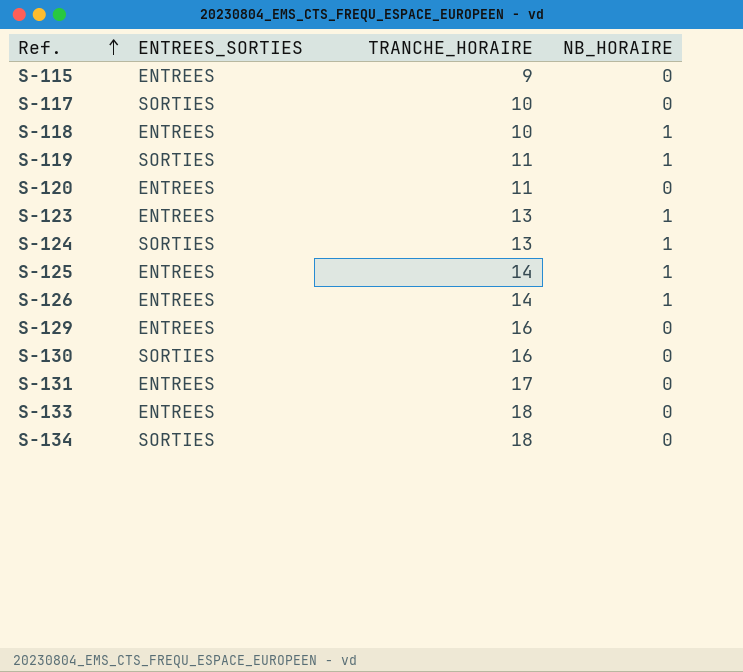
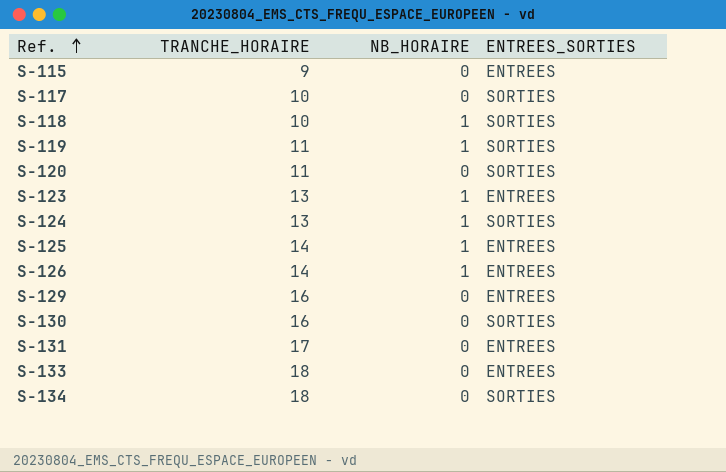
column ENTREES_SORTIES | position: 2 -> 4
S-118 | ENTREES_SORTIES: ENTREES -> SORTIES
S-120 | ENTREES_SORTIES: ENTREES -> SORTIES

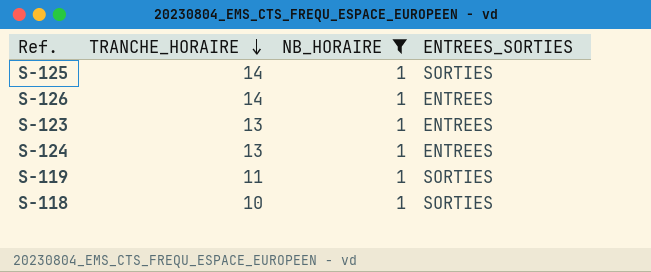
filter: none -> NB_HORAIRE = 1
row order: Ref. ascending -> TRANCHE_HORAIRE descending
S-125 | ENTREES_SORTIES: ENTREES -> SORTIES
S-124 | ENTREES_SORTIES: SORTIES -> ENTREES

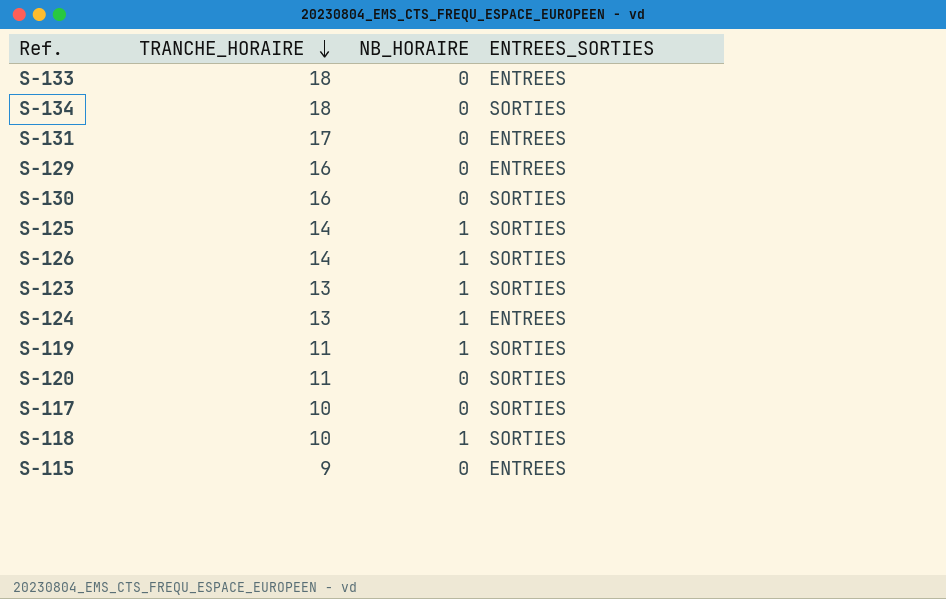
filter: NB_HORAIRE = 1 -> none
S-126 | ENTREES_SORTIES: ENTREES -> SORTIES
S-123 | ENTREES_SORTIES: ENTREES -> SORTIES

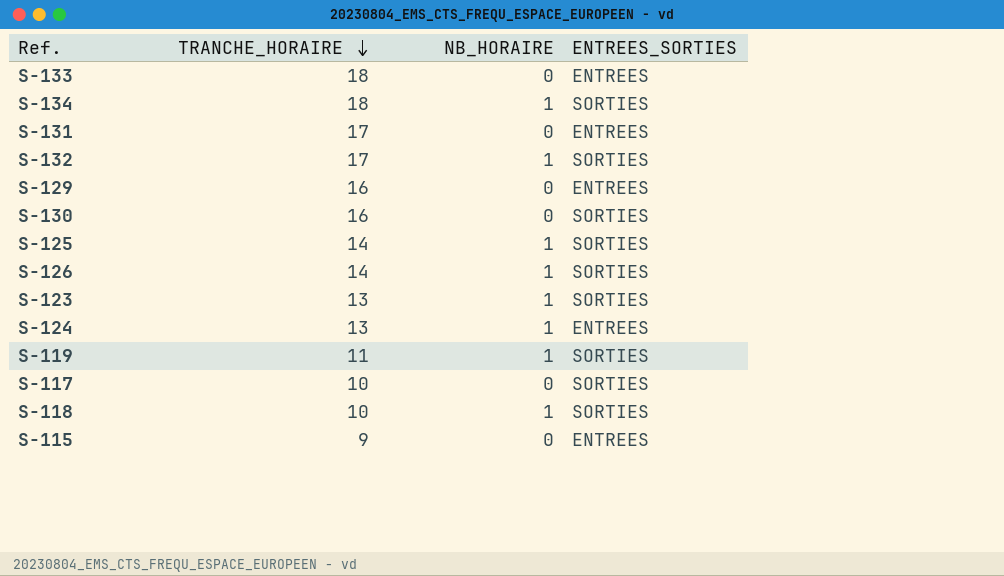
row S-120: 11 | 0 | SORTIES -> none
S-134 | NB_HORAIRE: 0 -> 1
row S-132: none -> 17 | 1 | SORTIES

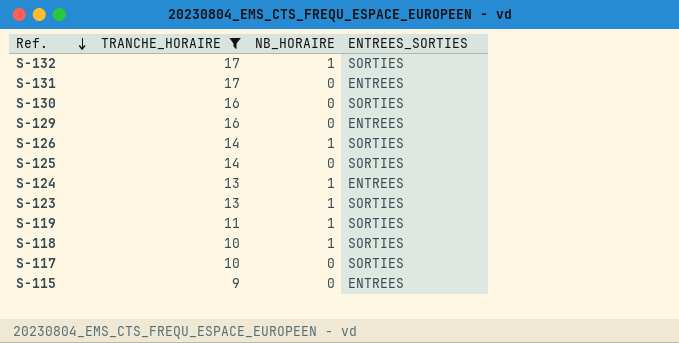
filter: none -> TRANCHE_HORAIRE != 18
row order: TRANCHE_HORAIRE descending -> Ref. descending
S-125 | NB_HORAIRE: 1 -> 0

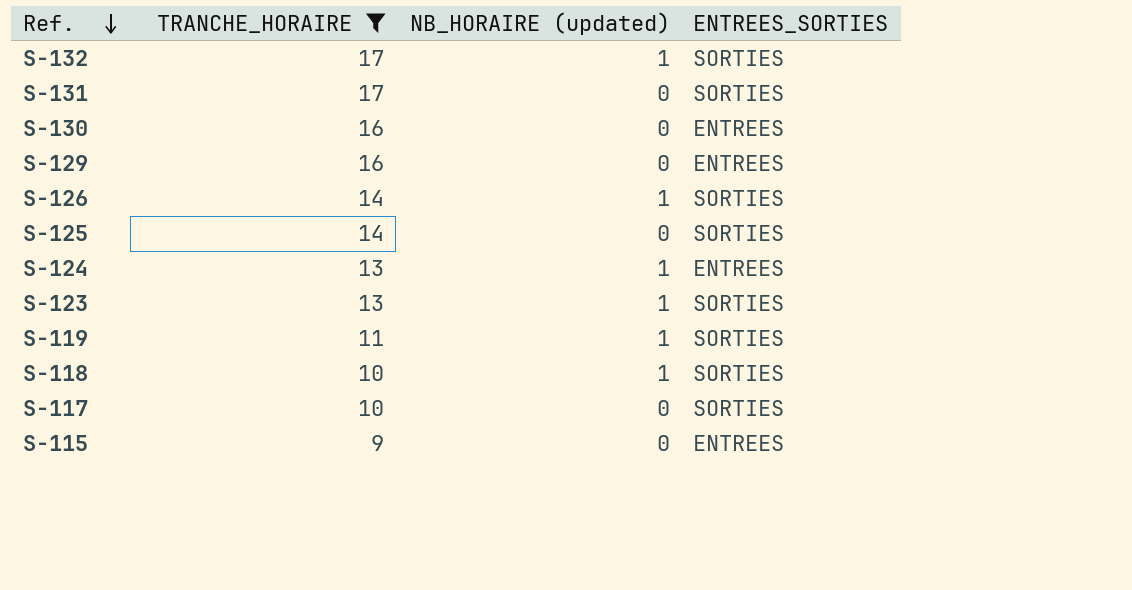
column name: NB_HORAIRE -> NB_HORAIRE (updated)
S-131 | ENTREES_SORTIES: ENTREES -> SORTIES
S-130 | ENTREES_SORTIES: SORTIES -> ENTREES

